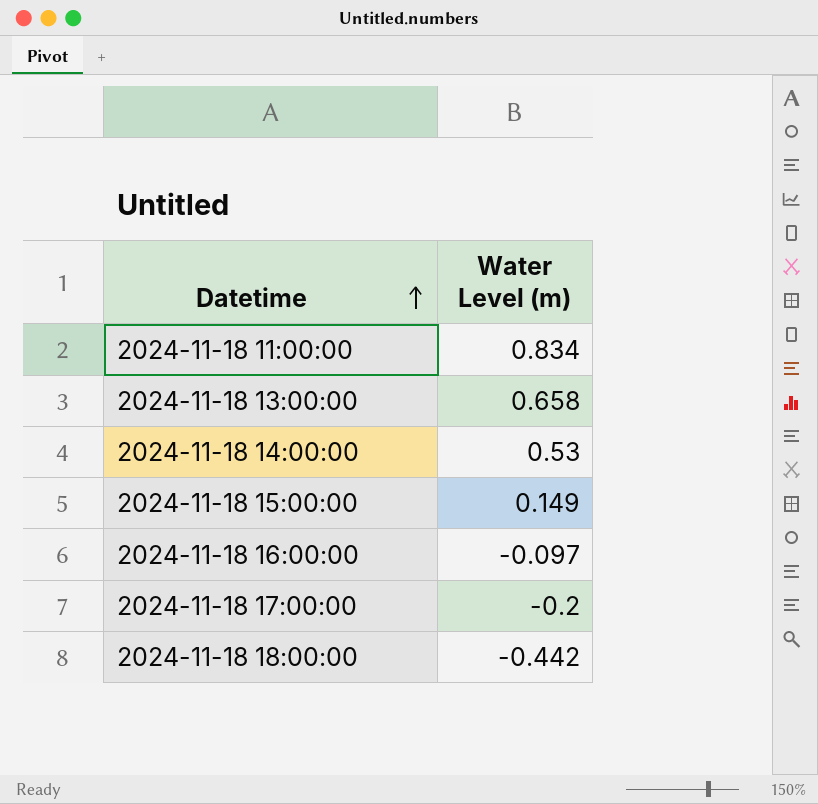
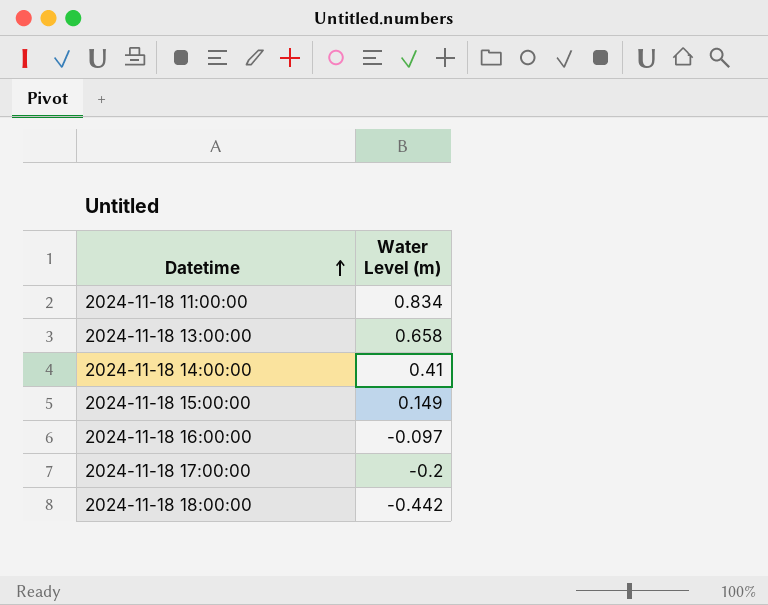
2024-11-18 14:00:00 | Water Level (m): 0.53 -> 0.41

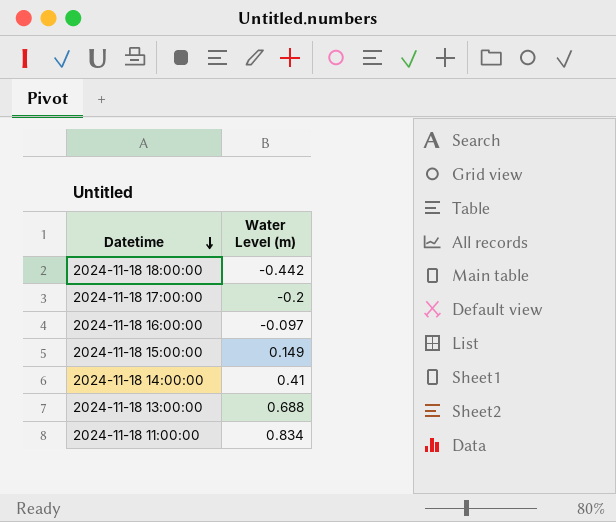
row order: Datetime ascending -> Datetime descending
2024-11-18 13:00:00 | Water Level (m): 0.658 -> 0.688

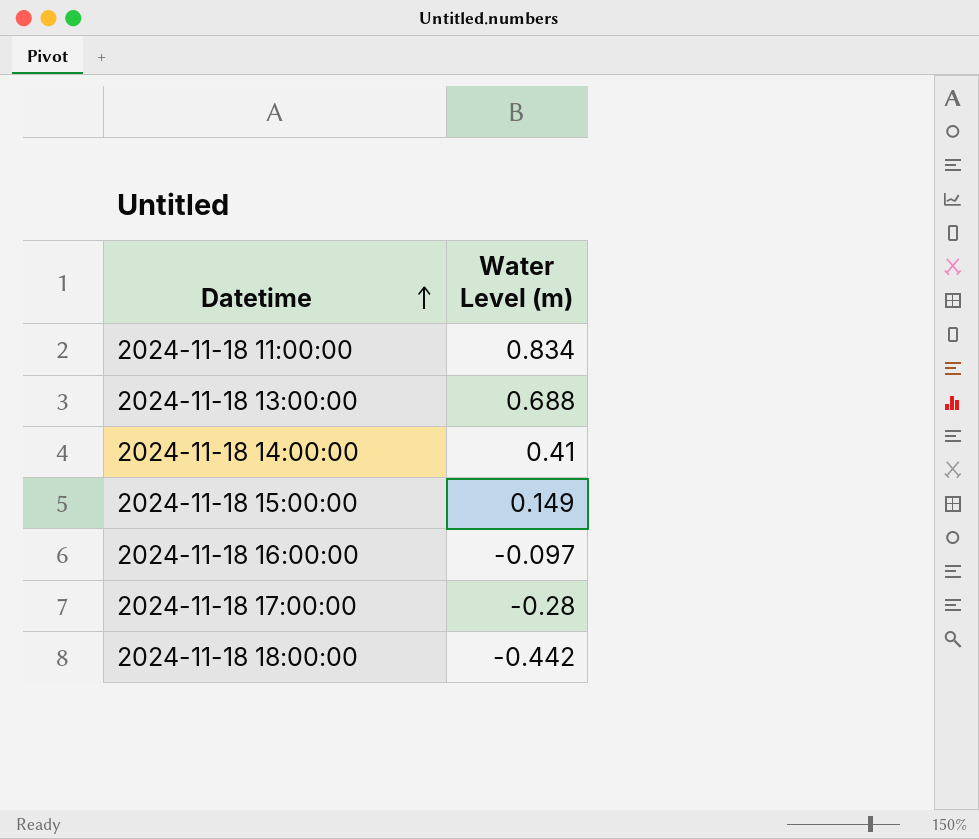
row order: Datetime descending -> Datetime ascending
2024-11-18 17:00:00 | Water Level (m): -0.2 -> -0.28

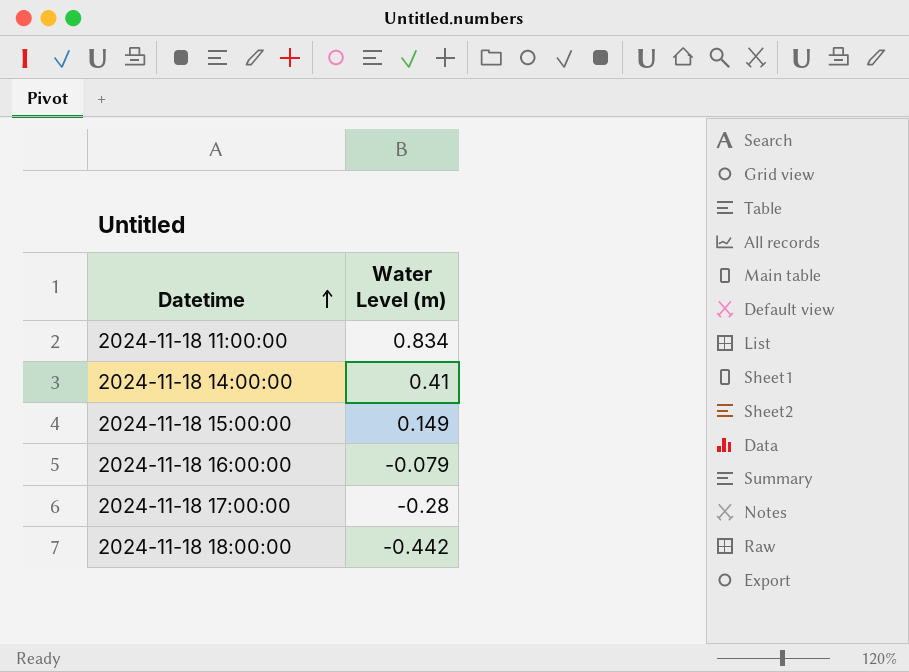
row 2024-11-18 13:00:00: 0.688 -> none
2024-11-18 16:00:00 | Water Level (m): -0.097 -> -0.079

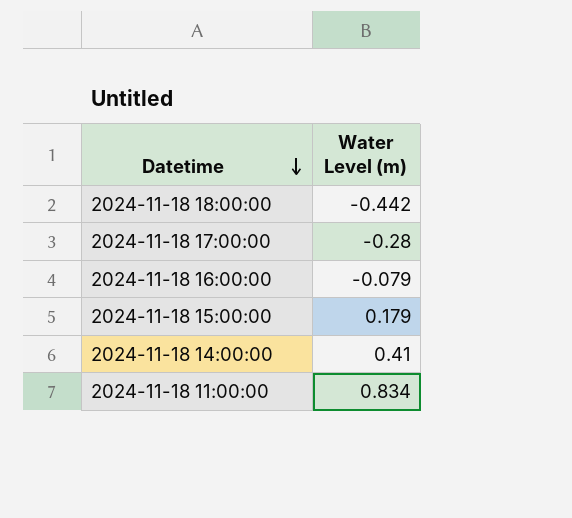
row order: Datetime ascending -> Datetime descending
2024-11-18 15:00:00 | Water Level (m): 0.149 -> 0.179

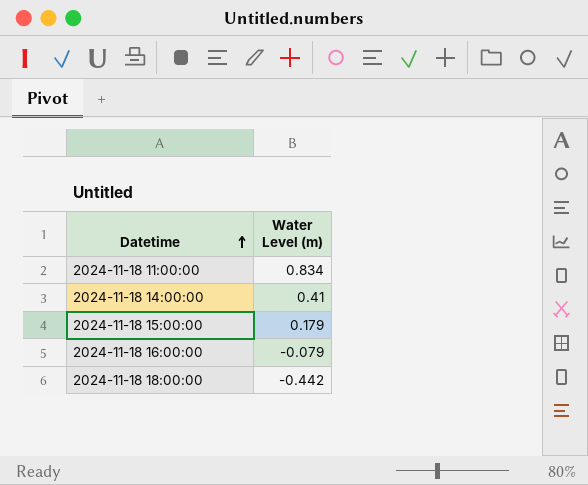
row order: Datetime descending -> Datetime ascending
row 2024-11-18 17:00:00: -0.28 -> none

